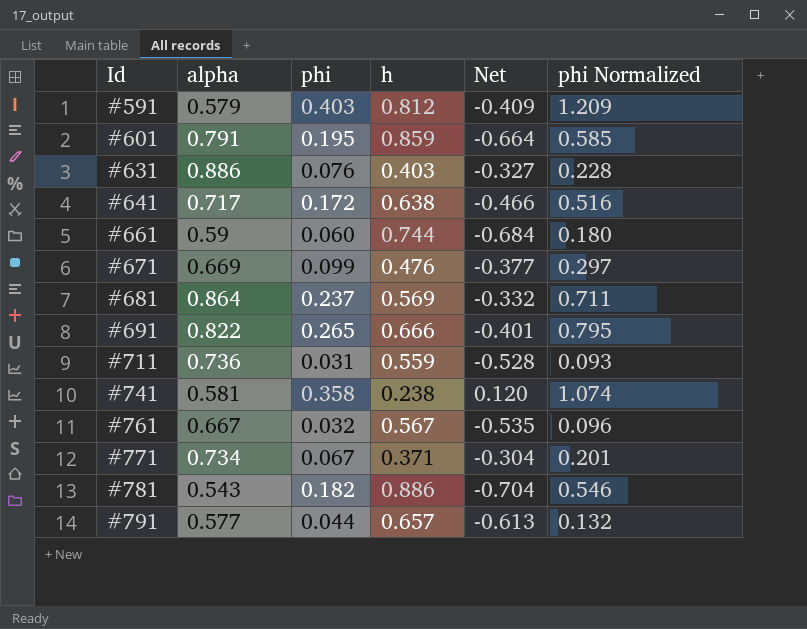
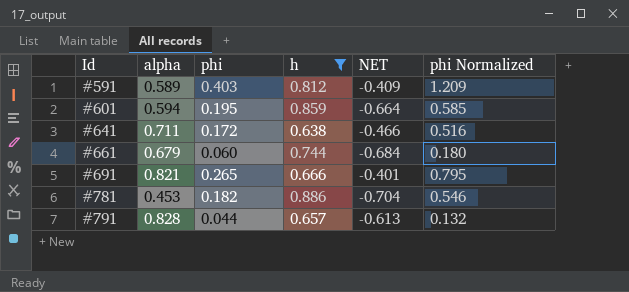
filter: none -> h >= 0.638
column name: Net -> NET
#591 | alpha: 0.579 -> 0.589
#601 | alpha: 0.791 -> 0.594
#641 | alpha: 0.717 -> 0.711
#661 | alpha: 0.59 -> 0.679
#691 | alpha: 0.822 -> 0.821
#781 | alpha: 0.543 -> 0.453
#791 | alpha: 0.577 -> 0.828

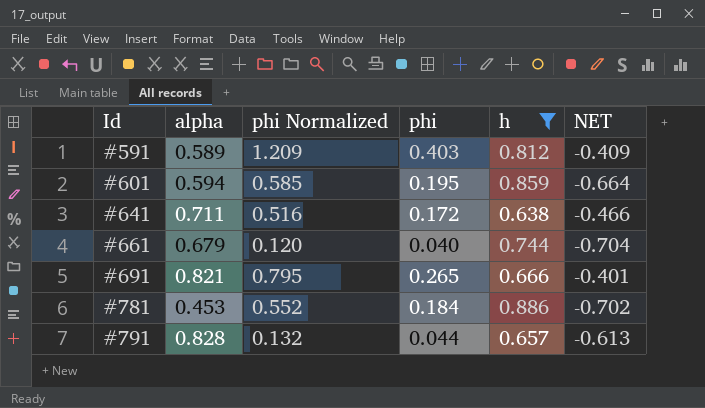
column phi Normalized | position: 6 -> 3
#661 | phi Normalized: 0.180 -> 0.120
#661 | phi: 0.060 -> 0.040
#661 | NET: -0.684 -> -0.704
#781 | phi Normalized: 0.546 -> 0.552
#781 | phi: 0.182 -> 0.184
#781 | NET: -0.704 -> -0.702

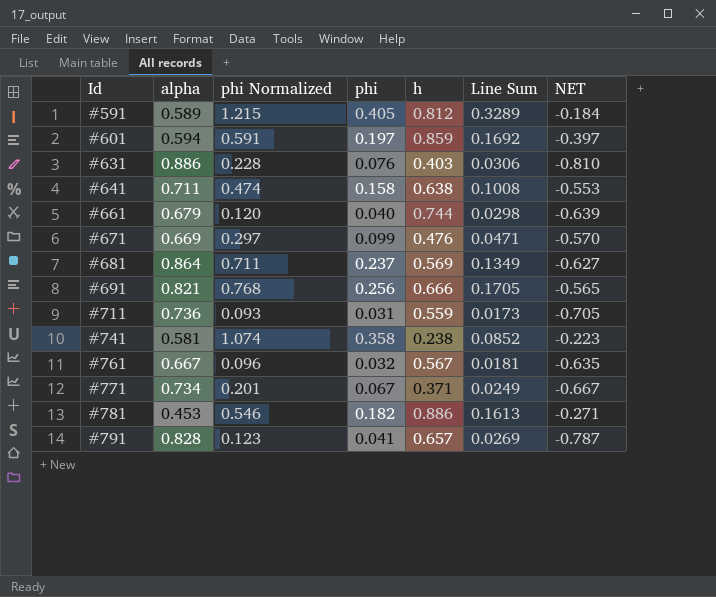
filter: h >= 0.638 -> none
column Line Sum | formula: none -> [phi] * [h]
column NET | formula: [phi] - [h] -> [phi] - [alpha]
#591 | phi Normalized: 1.209 -> 1.215
#591 | phi: 0.403 -> 0.405
#601 | phi Normalized: 0.585 -> 0.591
#601 | phi: 0.195 -> 0.197
#641 | phi Normalized: 0.516 -> 0.474
#641 | phi: 0.172 -> 0.158
#691 | phi Normalized: 0.795 -> 0.768
#691 | phi: 0.265 -> 0.256
#781 | phi Normalized: 0.552 -> 0.546
#781 | phi: 0.184 -> 0.182
#791 | phi Normalized: 0.132 -> 0.123
#791 | phi: 0.044 -> 0.041

